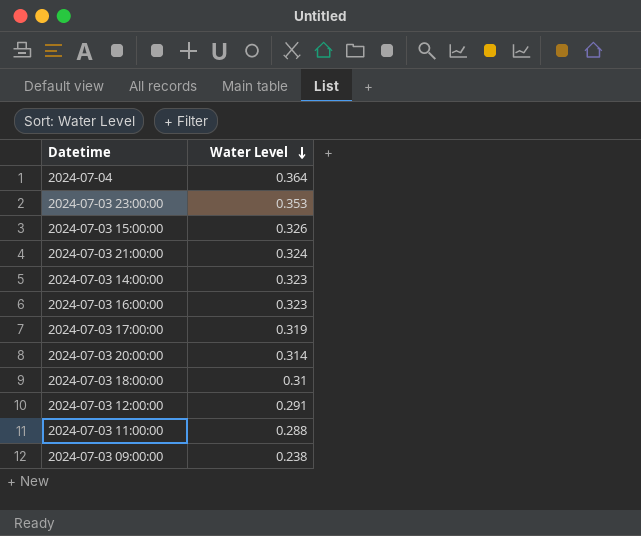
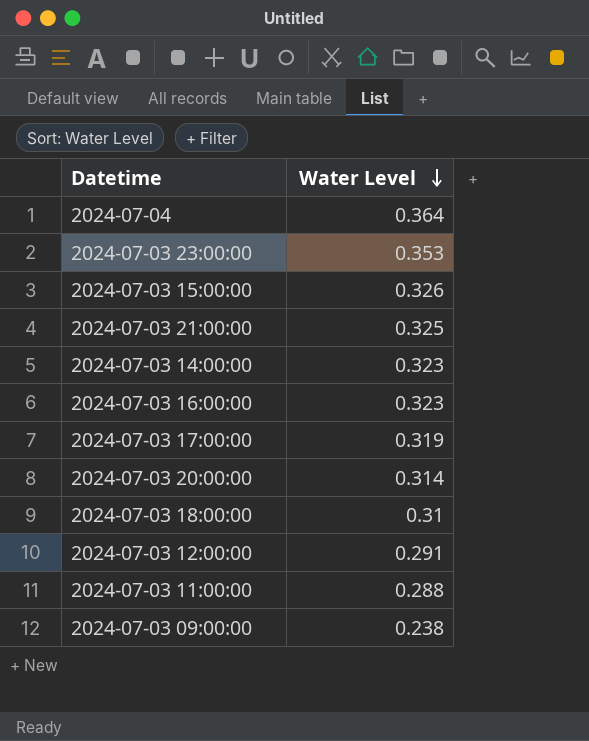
2024-07-03 21:00:00 | Water Level: 0.324 -> 0.325

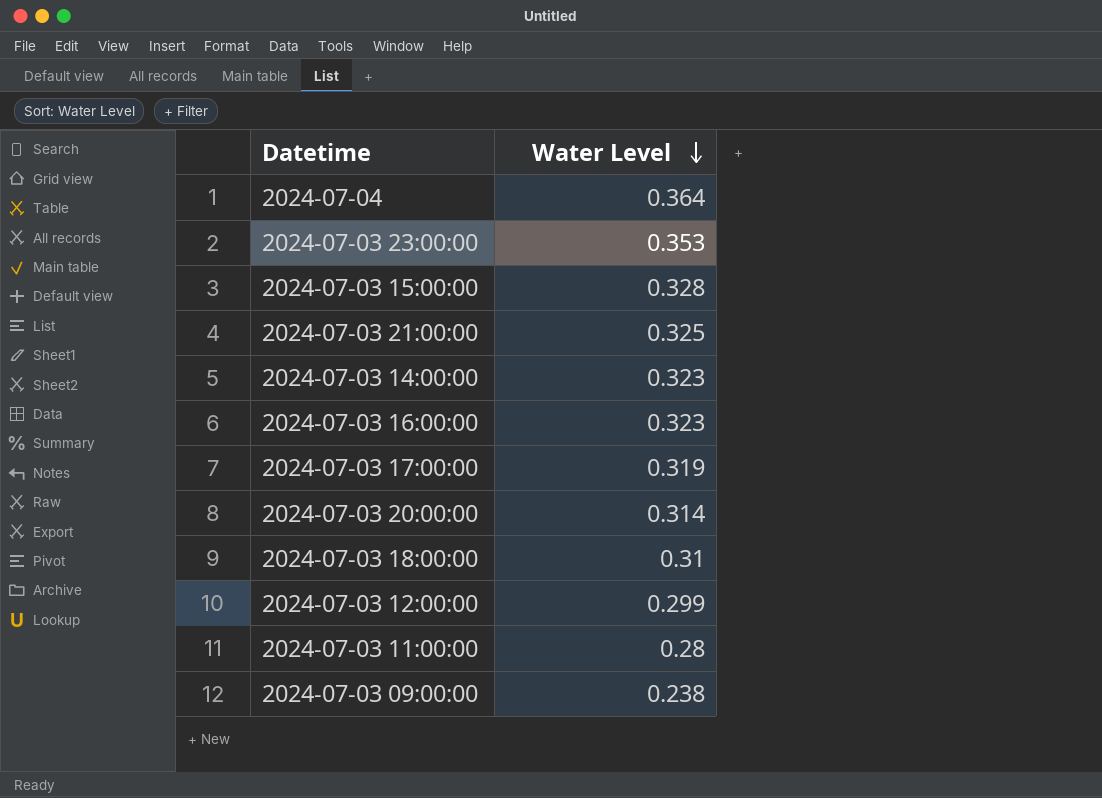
2024-07-03 15:00:00 | Water Level: 0.326 -> 0.328
2024-07-03 12:00:00 | Water Level: 0.291 -> 0.299
2024-07-03 11:00:00 | Water Level: 0.288 -> 0.28

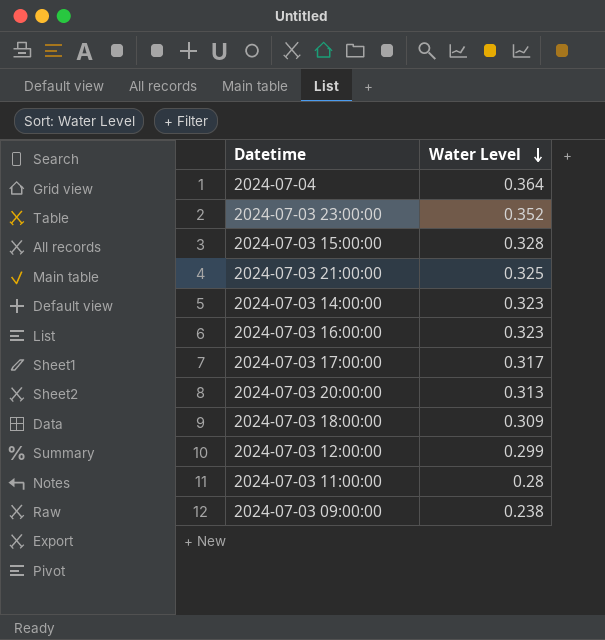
2024-07-03 23:00:00 | Water Level: 0.353 -> 0.352
2024-07-03 17:00:00 | Water Level: 0.319 -> 0.317
2024-07-03 20:00:00 | Water Level: 0.314 -> 0.313
2024-07-03 18:00:00 | Water Level: 0.31 -> 0.309

